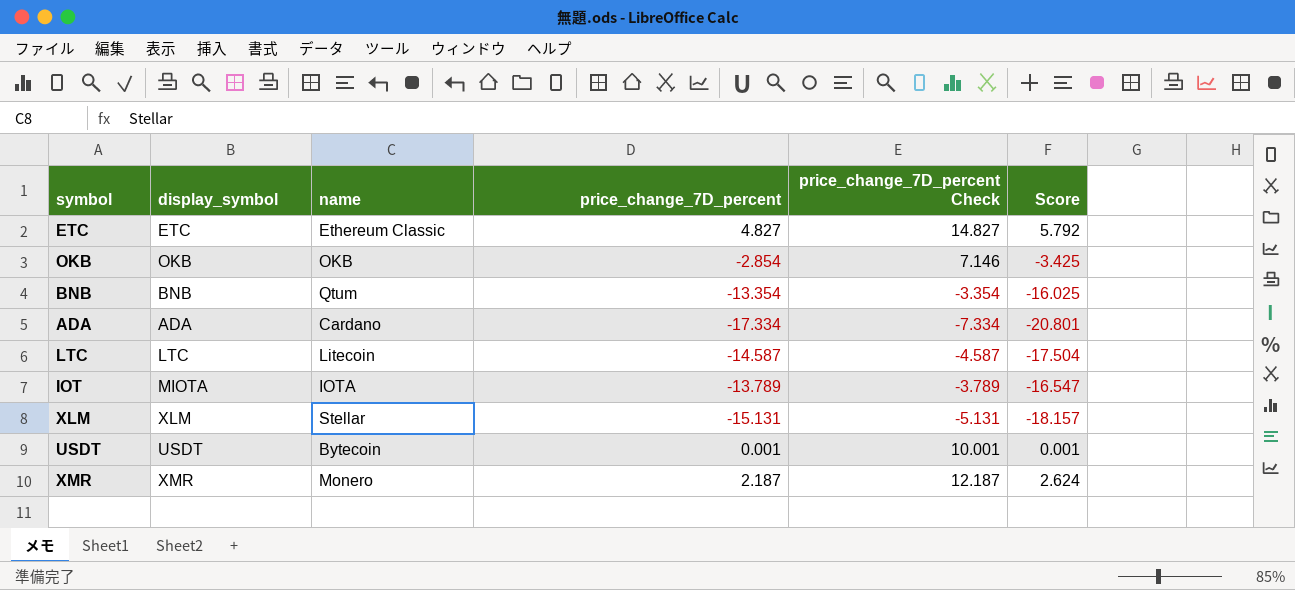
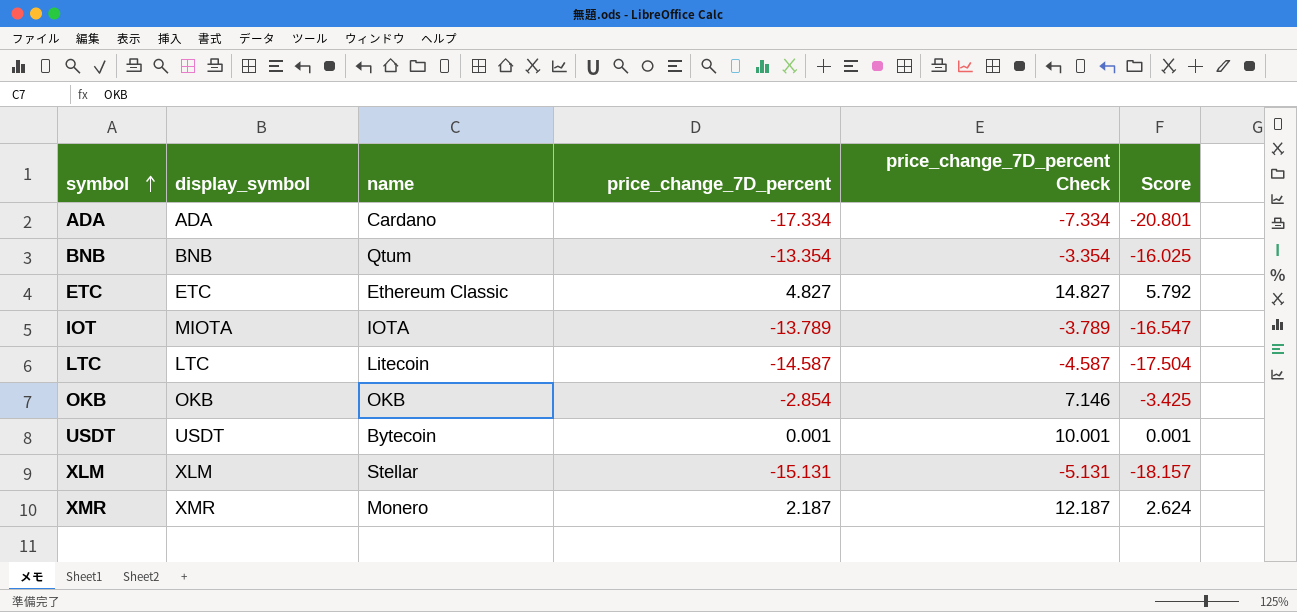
row order: none -> symbol ascending

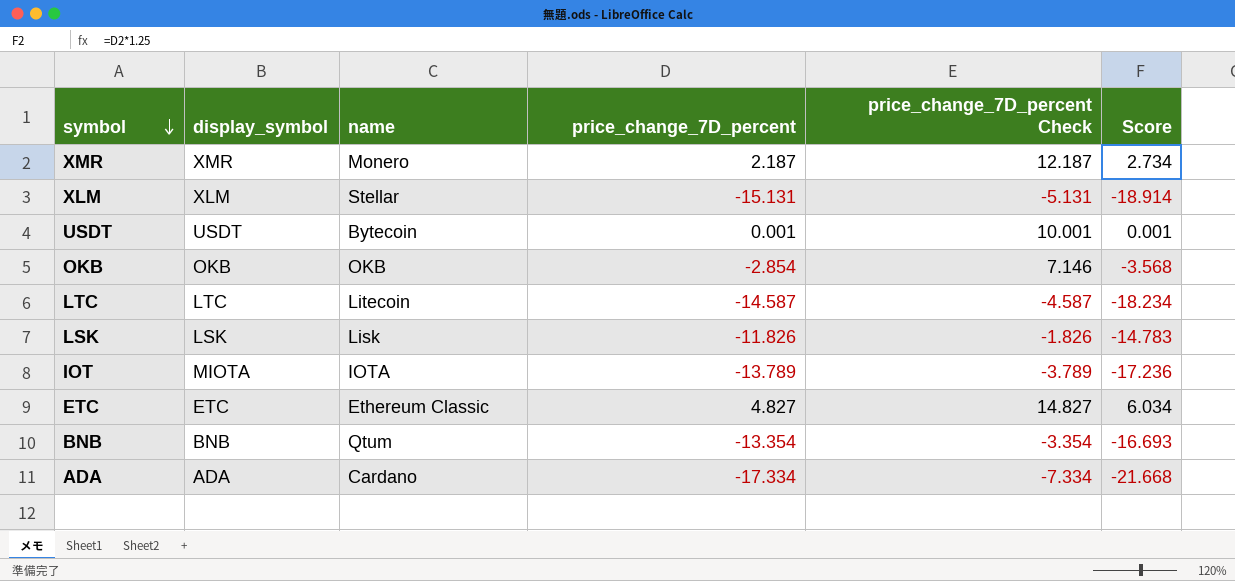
row order: symbol ascending -> symbol descending
column Score | formula: [price_change_7D_percent] * 1.2 -> [price_change_7D_percent] * 1.25
row LSK: none -> LSK | Lisk | -11.826 | -1.826 | -14.783

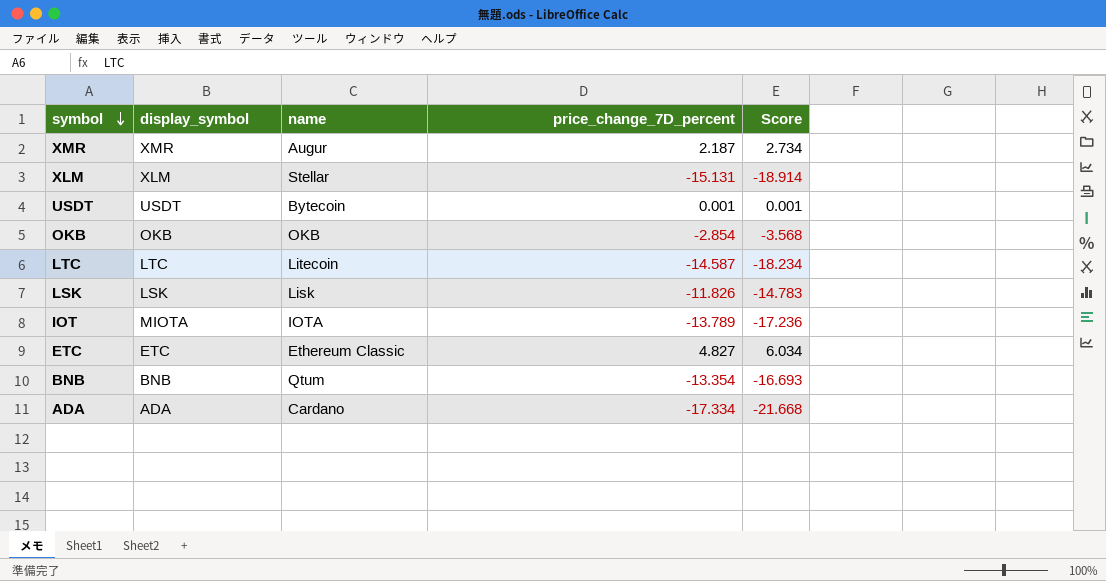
column price_change_7D_percent Check | formula: [price_change_7D_percent] + 10 -> none
XMR | name: Monero -> Augur

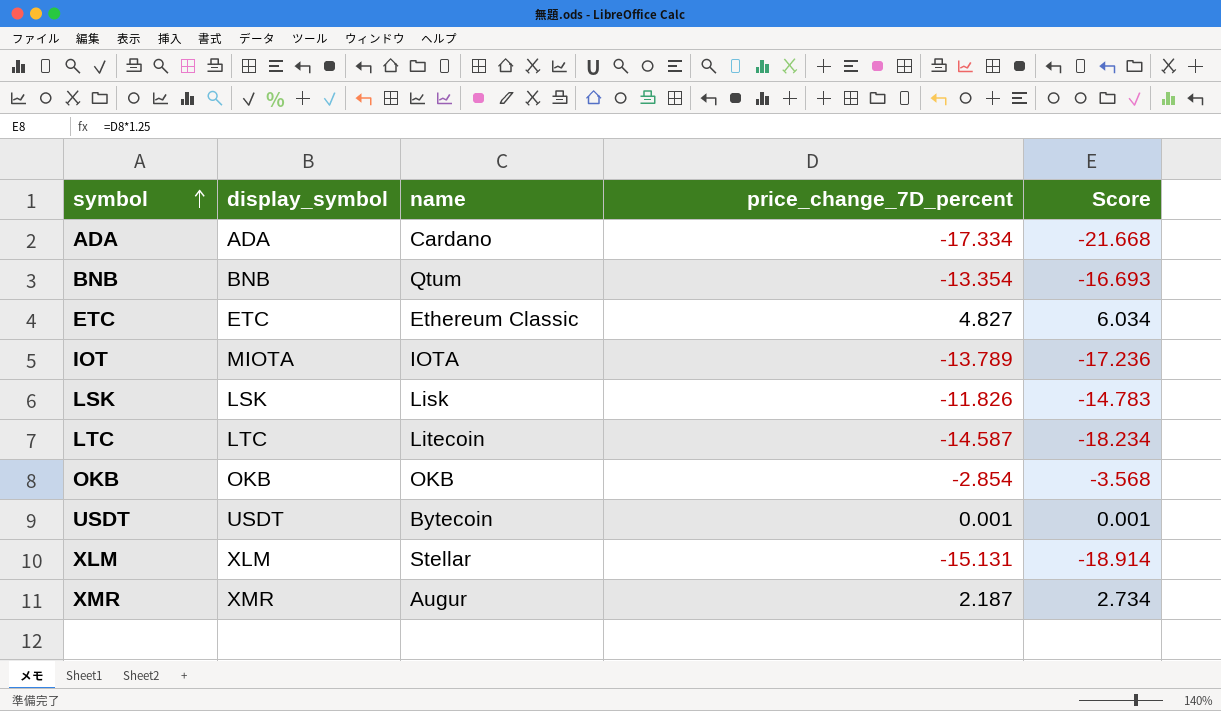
row order: symbol descending -> symbol ascending

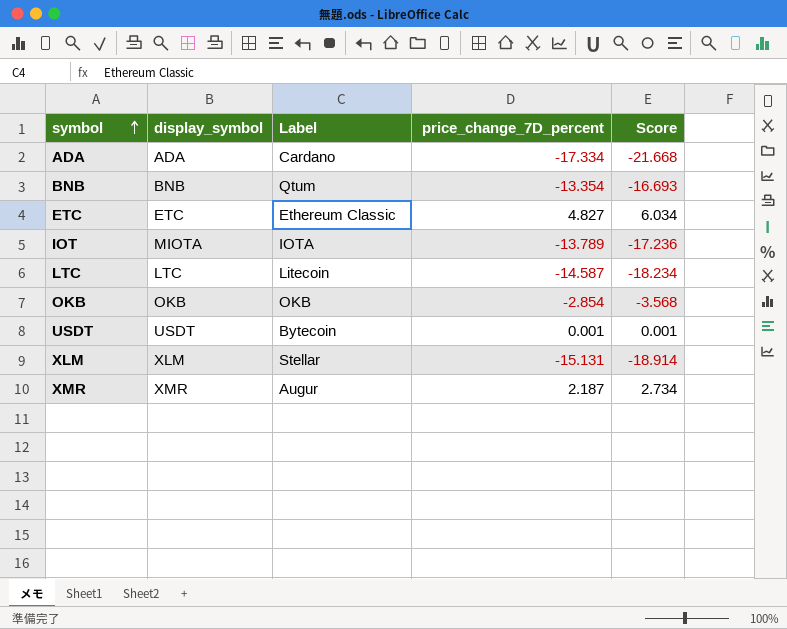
column name: name -> Label
row LSK: LSK | Lisk | -11.826 | -14.783 -> none

